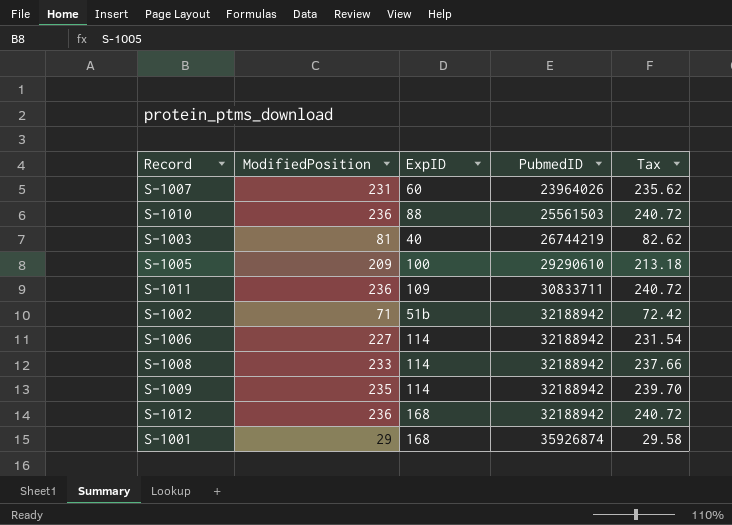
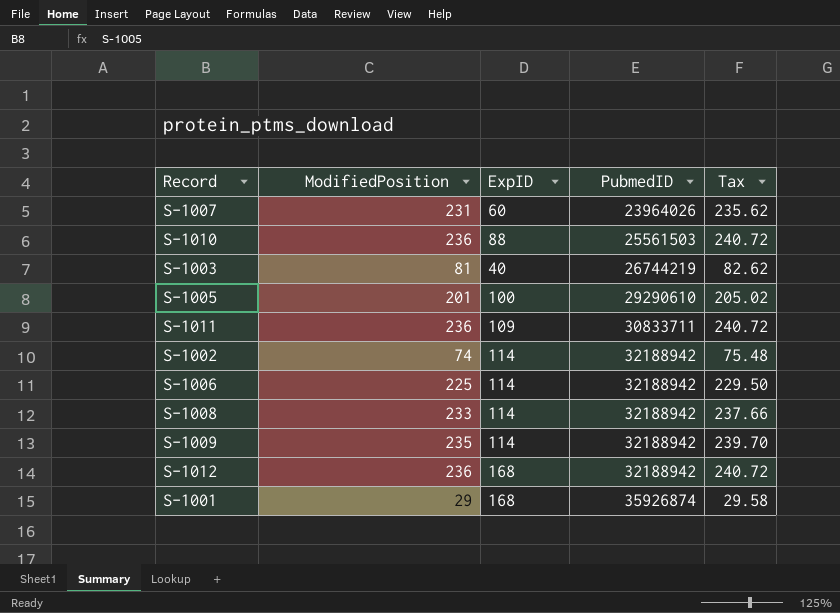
S-1005 | ModifiedPosition: 209 -> 201
S-1005 | Tax: 213.18 -> 205.02
S-1002 | ModifiedPosition: 71 -> 74
S-1002 | ExpID: 51b -> 114
S-1002 | Tax: 72.42 -> 75.48
S-1006 | ModifiedPosition: 227 -> 225
S-1006 | Tax: 231.54 -> 229.50

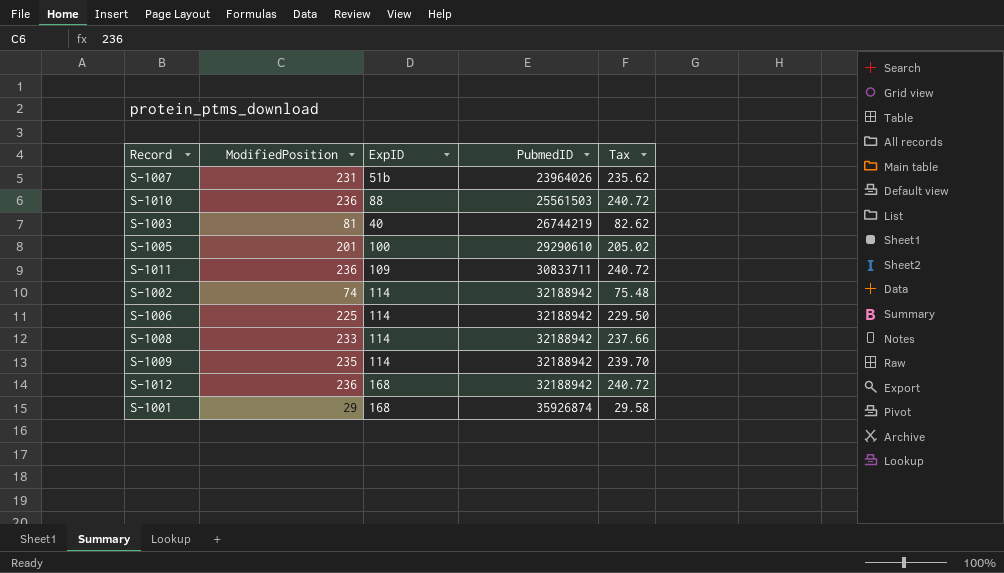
S-1007 | ExpID: 60 -> 51b

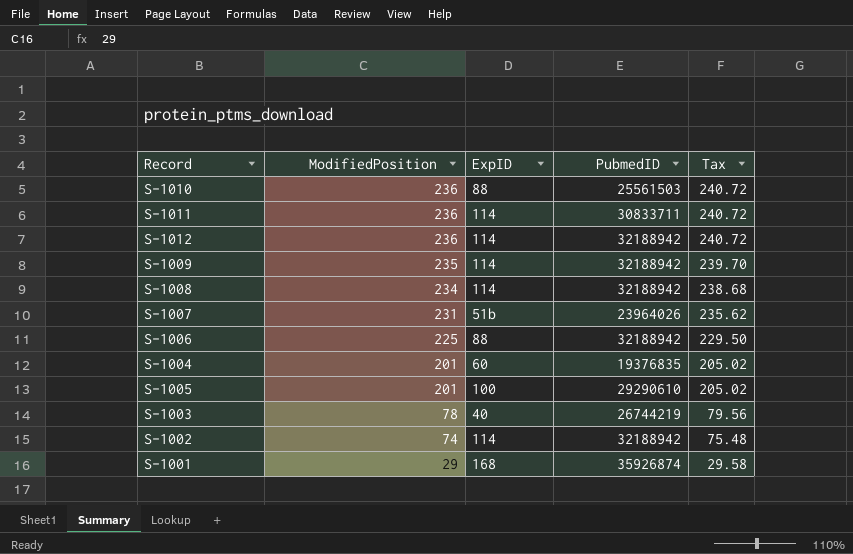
row order: PubmedID ascending -> ModifiedPosition descending
S-1011 | ExpID: 109 -> 114
S-1012 | ExpID: 168 -> 114
S-1008 | ModifiedPosition: 233 -> 234
S-1008 | Tax: 237.66 -> 238.68
S-1006 | ExpID: 114 -> 88
row S-1004: none -> 201 | 60 | 19376835 | 205.02
S-1003 | ModifiedPosition: 81 -> 78
S-1003 | Tax: 82.62 -> 79.56

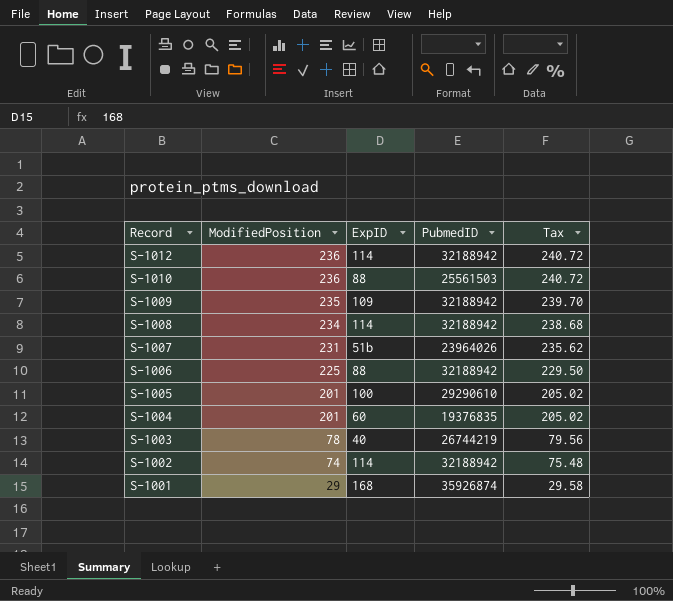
row order: ModifiedPosition descending -> Record descending
row S-1011: 236 | 114 | 30833711 | 240.72 -> none
S-1009 | ExpID: 114 -> 109

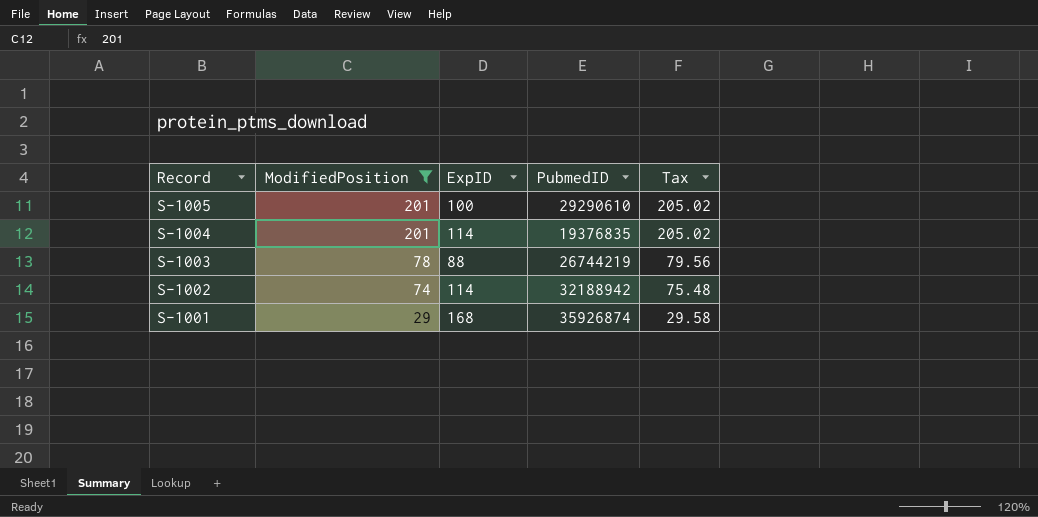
filter: none -> ModifiedPosition <= 201
S-1004 | ExpID: 60 -> 114
S-1003 | ExpID: 40 -> 88

